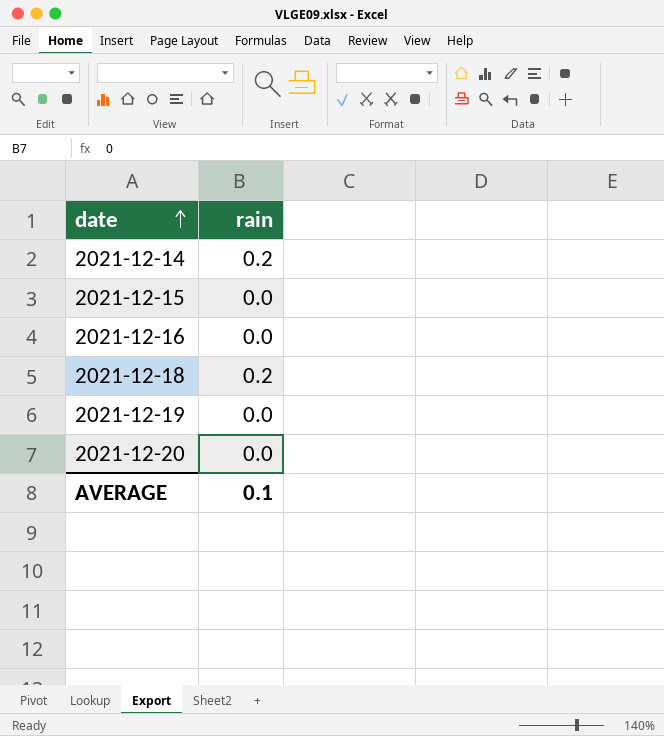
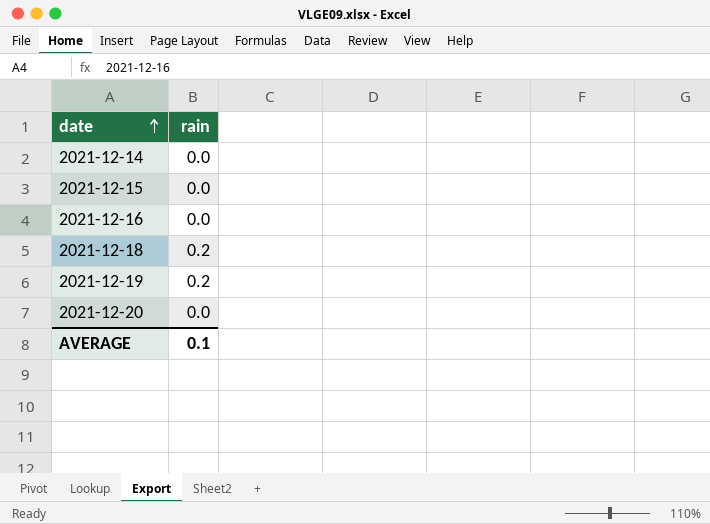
2021-12-14 | rain: 0.2 -> 0.0
2021-12-19 | rain: 0.0 -> 0.2

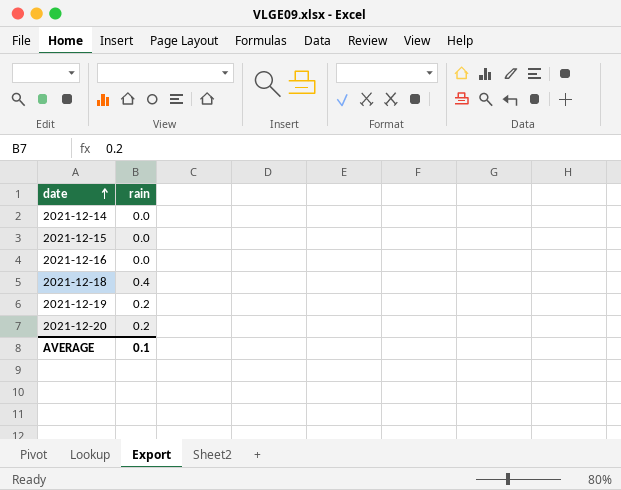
2021-12-18 | rain: 0.2 -> 0.4
2021-12-20 | rain: 0.0 -> 0.2

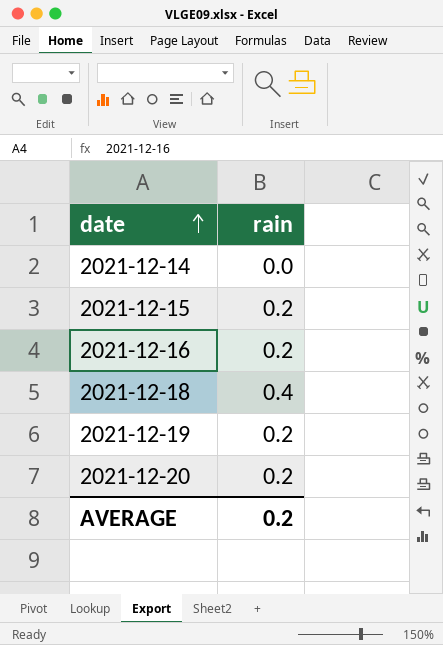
2021-12-15 | rain: 0.0 -> 0.2
2021-12-16 | rain: 0.0 -> 0.2
AVERAGE | rain: 0.1 -> 0.2

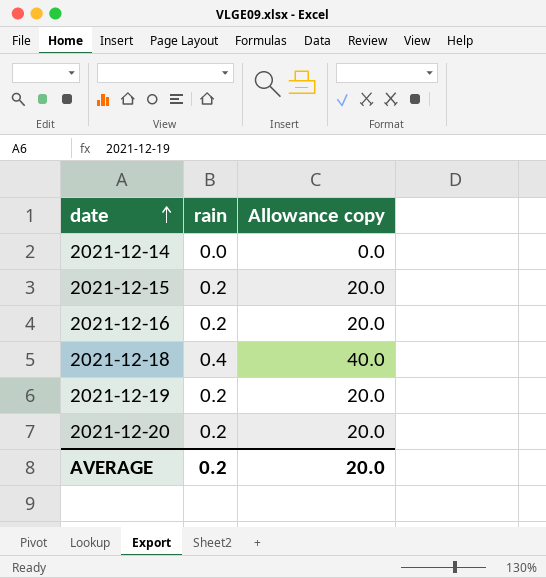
column Allowance copy | formula: none -> [rain] * 100

